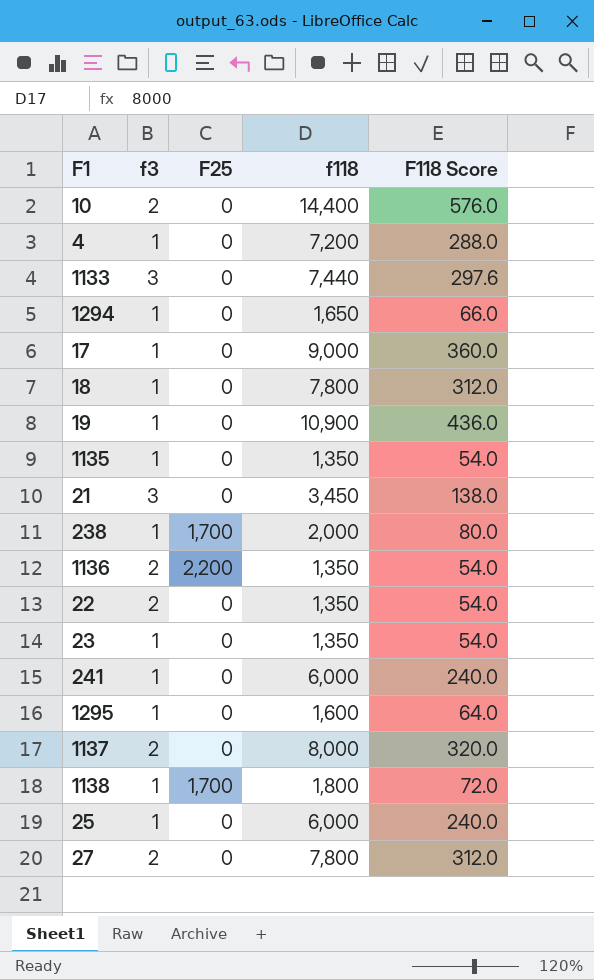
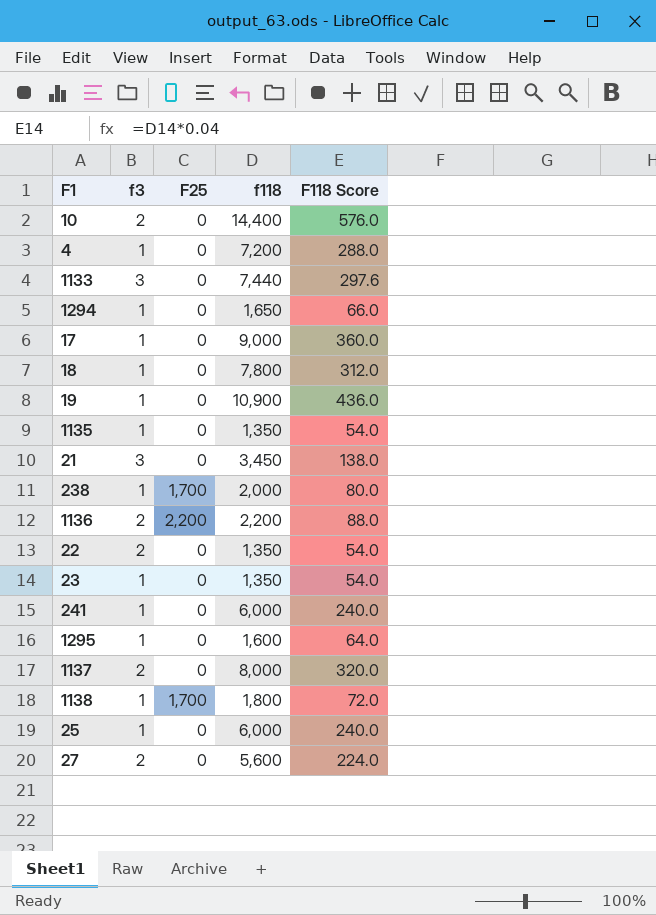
1136 | f118: 1,350 -> 2,200
1136 | F118 Score: 54.0 -> 88.0
27 | f118: 7,800 -> 5,600
27 | F118 Score: 312.0 -> 224.0

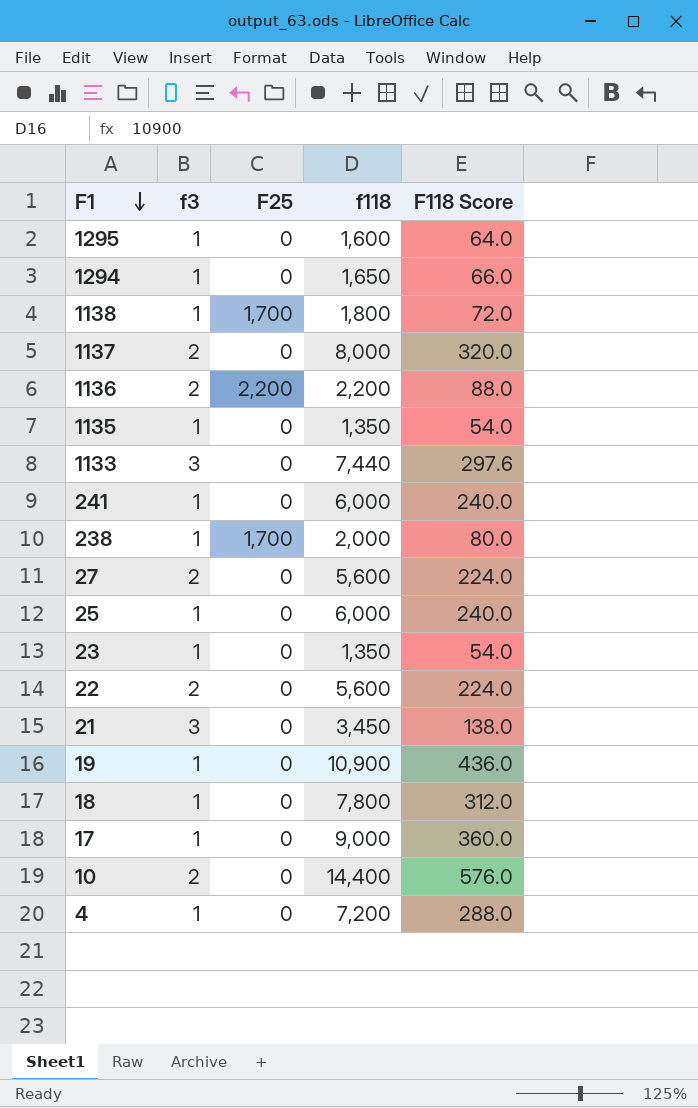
row order: none -> F1 descending
22 | f118: 1,350 -> 5,600
22 | F118 Score: 54.0 -> 224.0

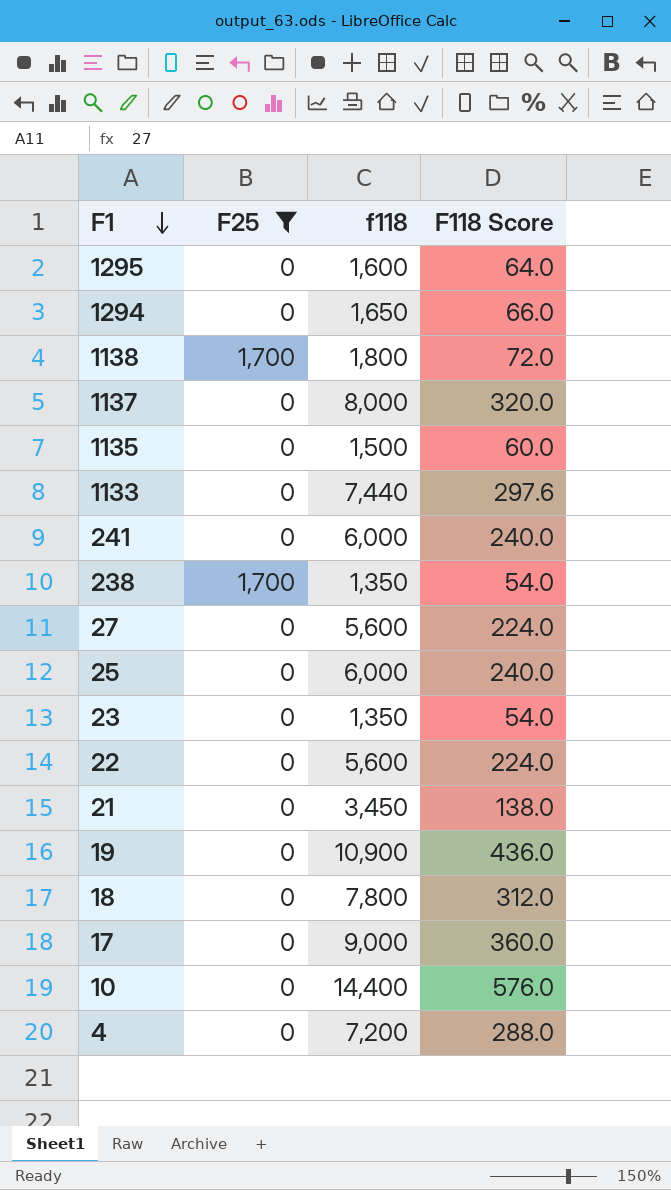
filter: none -> F25 != 2,200
column f3 | position: 2 -> none
1135 | f118: 1,350 -> 1,500
1135 | F118 Score: 54.0 -> 60.0
238 | f118: 2,000 -> 1,350
238 | F118 Score: 80.0 -> 54.0

